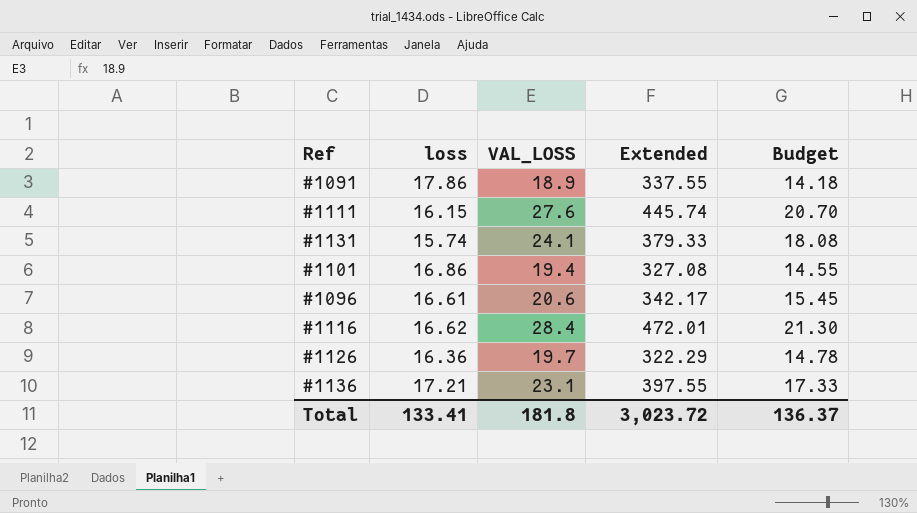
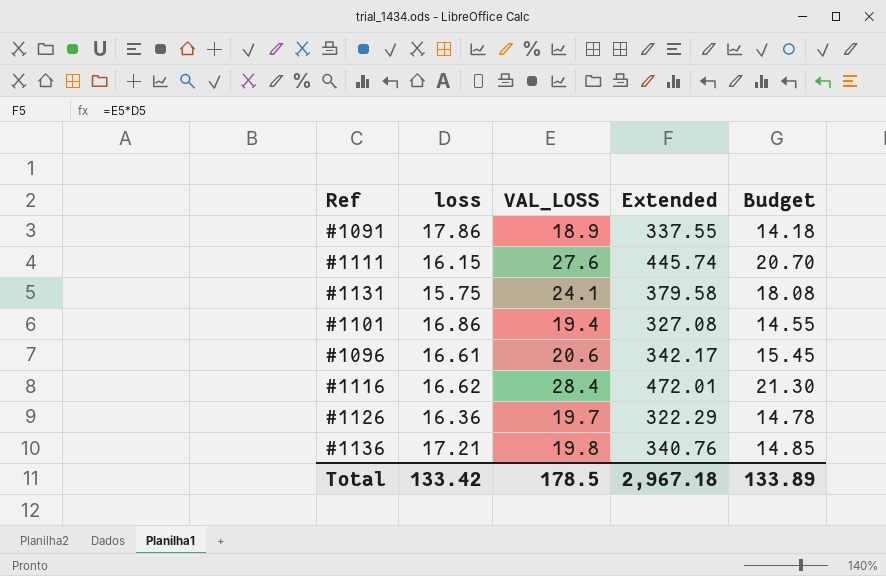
#1131 | loss: 15.74 -> 15.75
#1131 | Extended: 379.33 -> 379.58
#1136 | VAL_LOSS: 23.1 -> 19.8
#1136 | Extended: 397.55 -> 340.76
#1136 | Budget: 17.33 -> 14.85
Total | loss: 133.41 -> 133.42
Total | VAL_LOSS: 181.8 -> 178.5
Total | Extended: 3,023.72 -> 2,967.18
Total | Budget: 136.37 -> 133.89

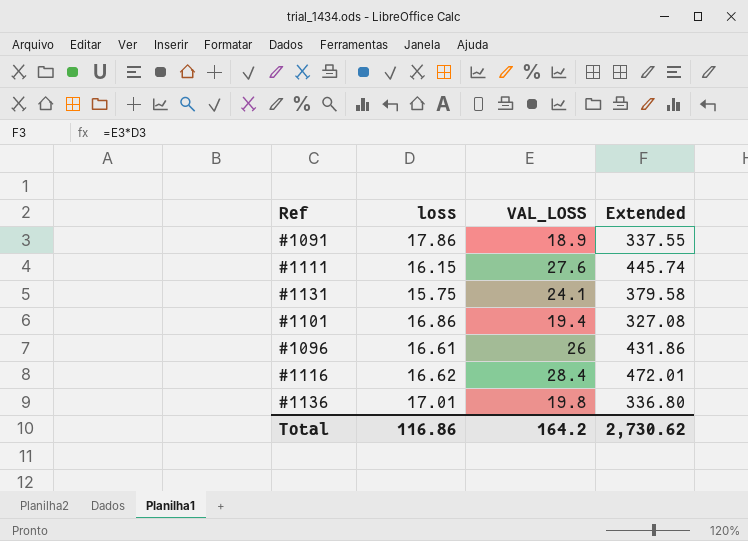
column Budget | formula: [VAL_LOSS] * 0.75 -> none
row #1126: 16.36 | 19.7 | 322.29 | 14.78 -> none
#1096 | VAL_LOSS: 20.6 -> 26
#1096 | Extended: 342.17 -> 431.86
#1136 | loss: 17.21 -> 17.01
#1136 | Extended: 340.76 -> 336.80
Total | loss: 133.42 -> 116.86
Total | VAL_LOSS: 178.5 -> 164.2
Total | Extended: 2,967.18 -> 2,730.62

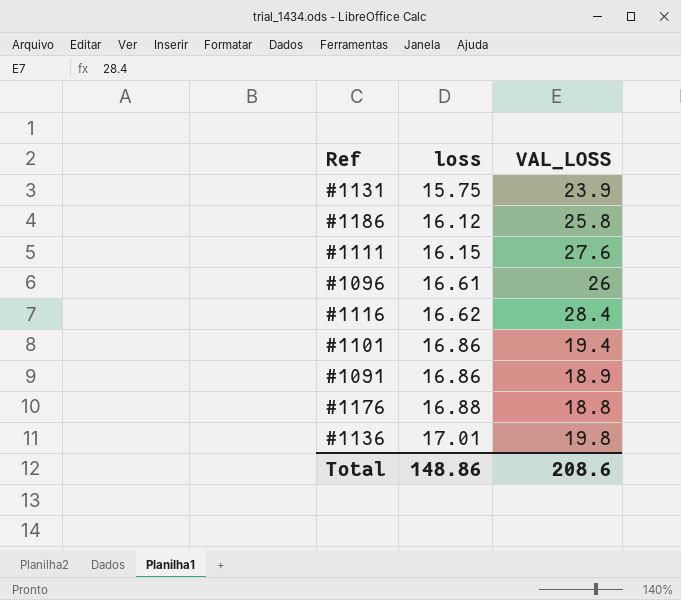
row order: none -> loss ascending
column Extended | formula: [loss] * [VAL_LOSS] -> none
#1131 | VAL_LOSS: 24.1 -> 23.9
row #1186: none -> 16.12 | 25.8
#1091 | loss: 17.86 -> 16.86
row #1176: none -> 16.88 | 18.8
Total | loss: 116.86 -> 148.86
Total | VAL_LOSS: 164.2 -> 208.6

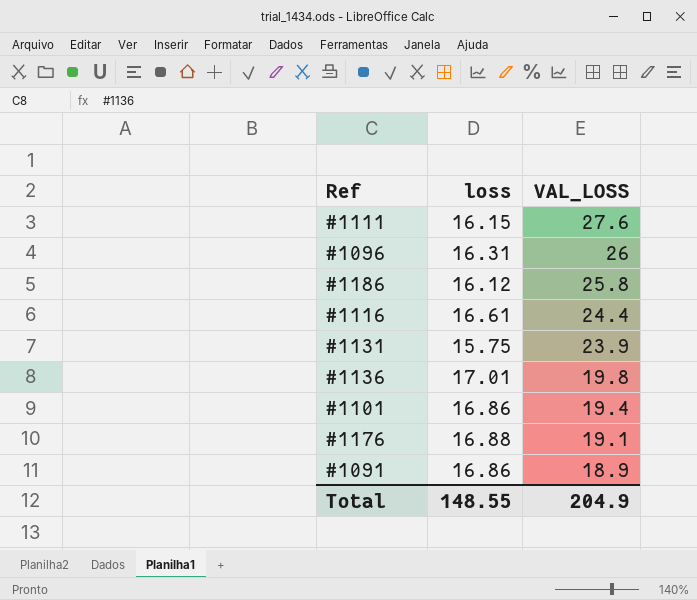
row order: loss ascending -> VAL_LOSS descending
#1096 | loss: 16.61 -> 16.31
#1116 | loss: 16.62 -> 16.61
#1116 | VAL_LOSS: 28.4 -> 24.4
#1176 | VAL_LOSS: 18.8 -> 19.1
Total | loss: 148.86 -> 148.55
Total | VAL_LOSS: 208.6 -> 204.9

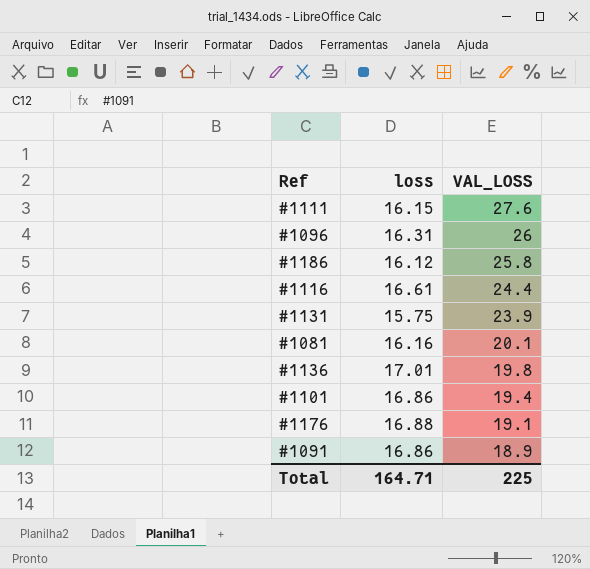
row #1081: none -> 16.16 | 20.1
Total | loss: 148.55 -> 164.71
Total | VAL_LOSS: 204.9 -> 225

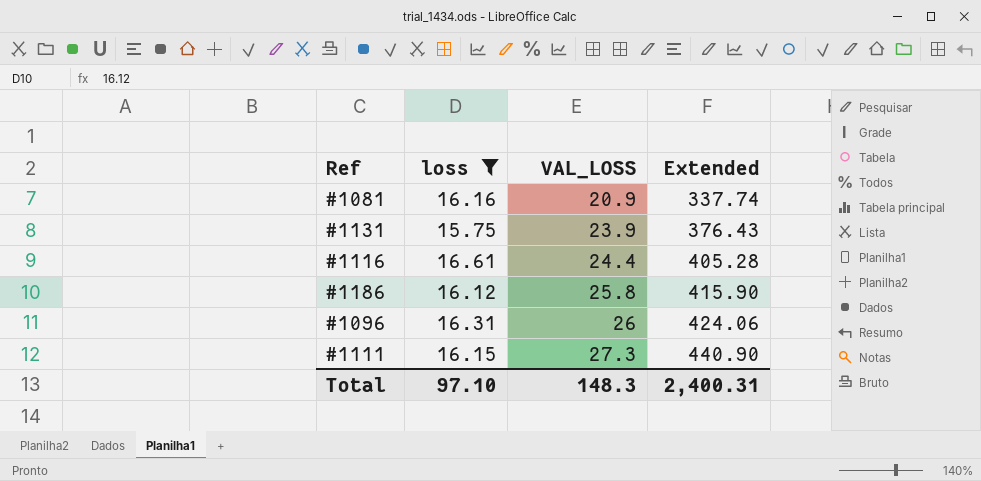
filter: none -> loss <= 16.61
row order: VAL_LOSS descending -> VAL_LOSS ascending
column Extended | formula: none -> [loss] * [VAL_LOSS]
#1081 | VAL_LOSS: 20.1 -> 20.9
#1111 | VAL_LOSS: 27.6 -> 27.3
Total | loss: 164.71 -> 97.10
Total | VAL_LOSS: 225 -> 148.3

